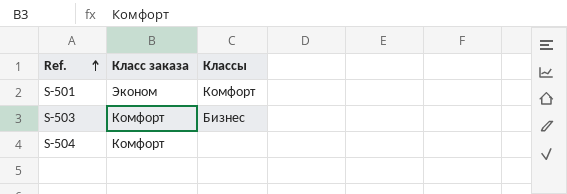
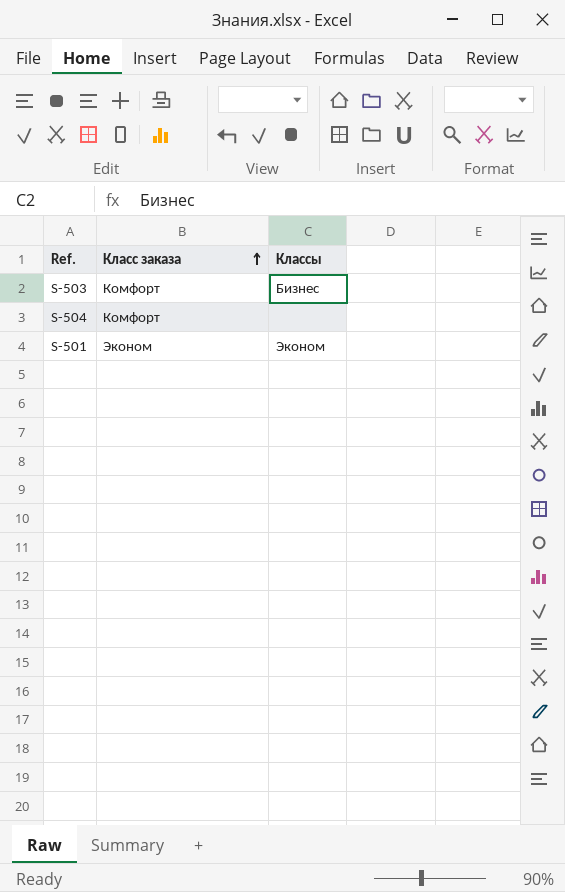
row order: Ref. ascending -> Класс заказа ascending
S-501 | Классы: Комфорт -> Эконом

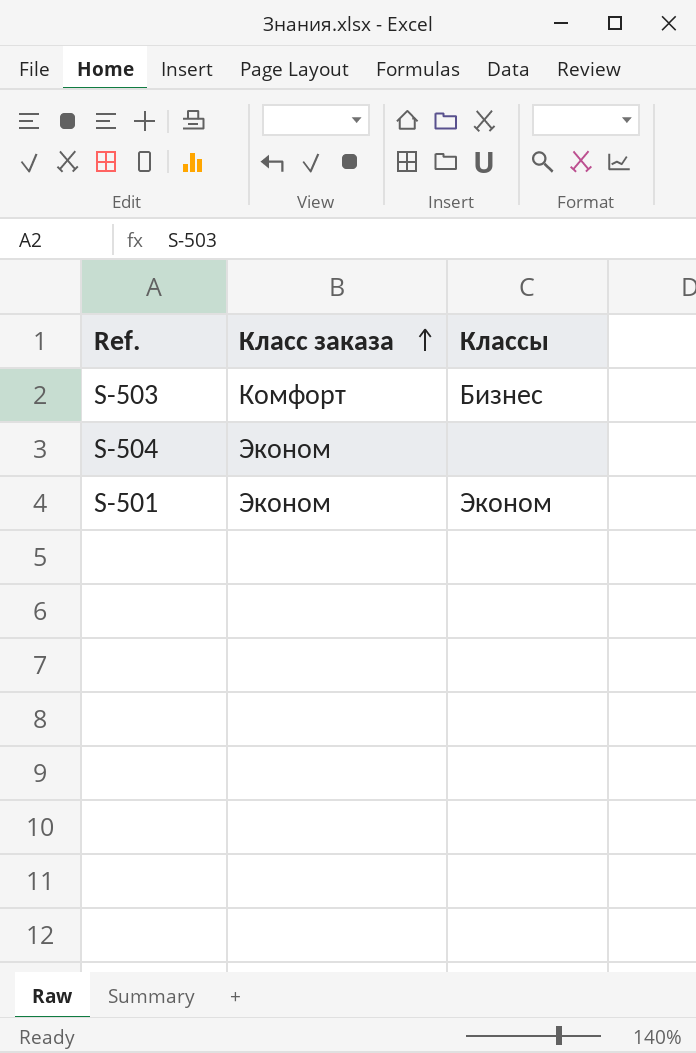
S-504 | Класс заказа: Комфорт -> Эконом

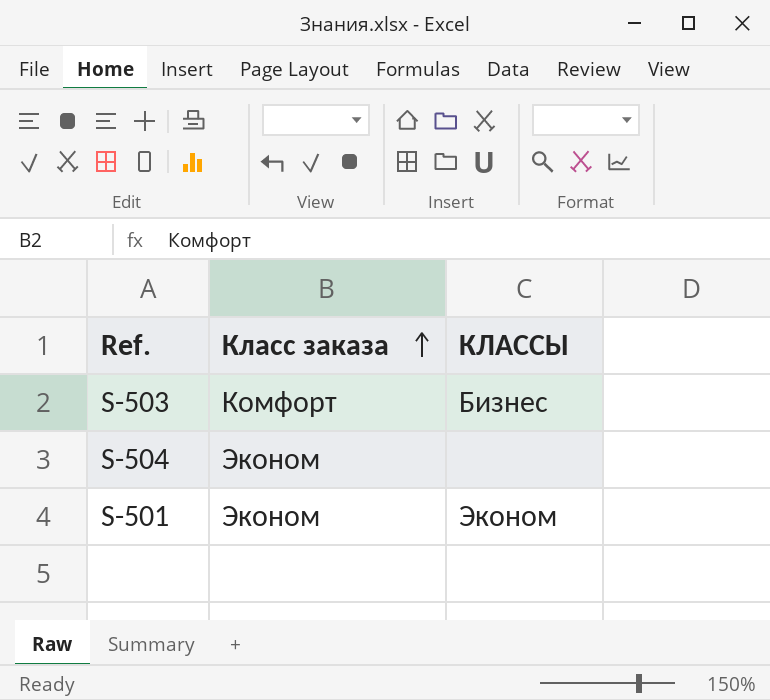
column name: Классы -> КЛАССЫ

